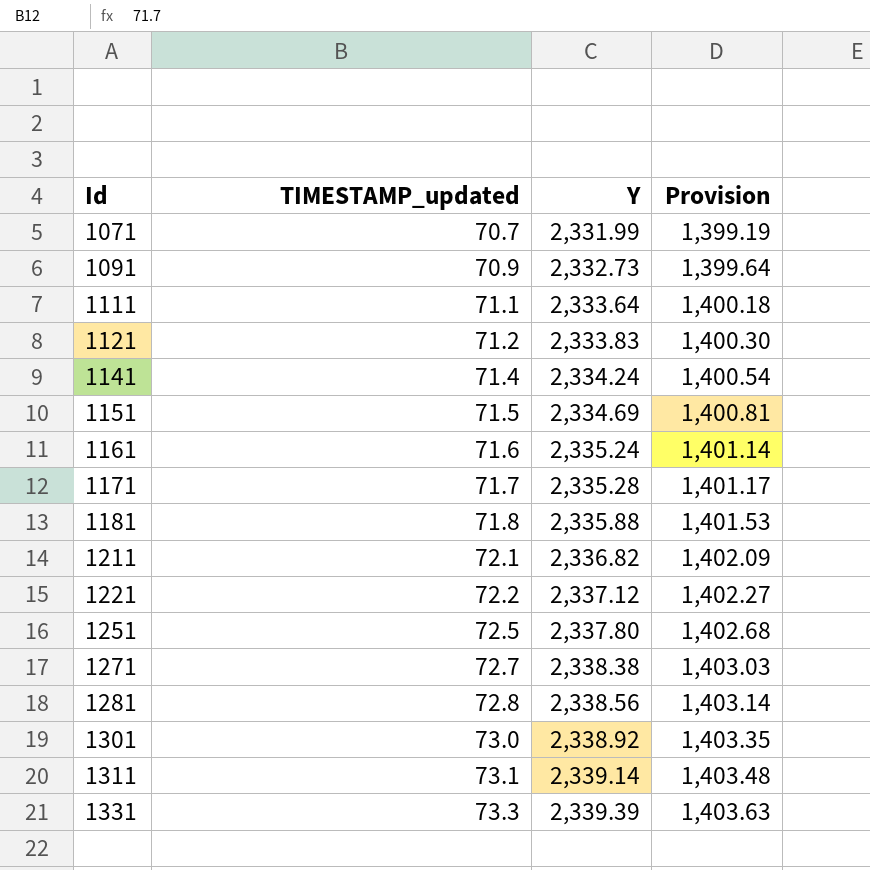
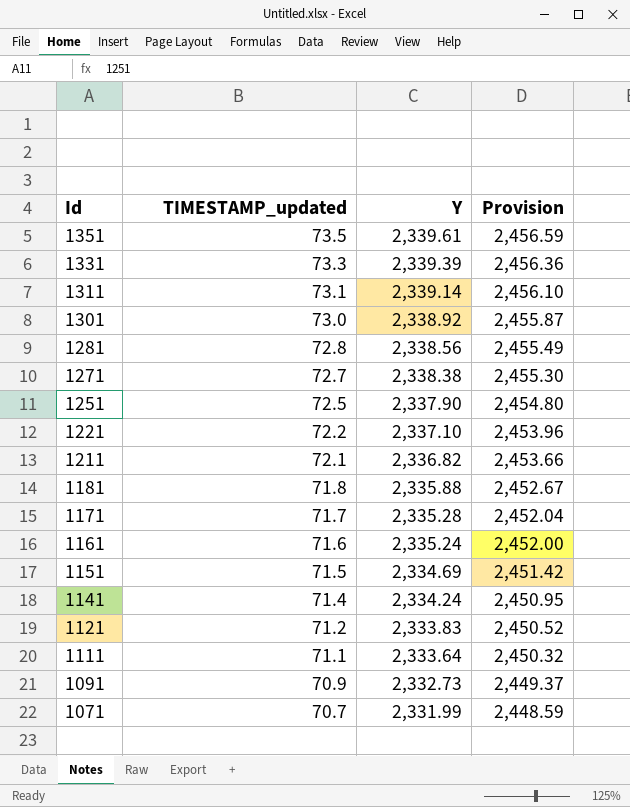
row order: Id ascending -> Id descending
column Provision | formula: [Y] * 0.6 -> [Y] * 1.05
row 1351: none -> 73.5 | 2,339.61 | 2,456.59
1251 | Y: 2,337.80 -> 2,337.90
1221 | Y: 2,337.12 -> 2,337.10

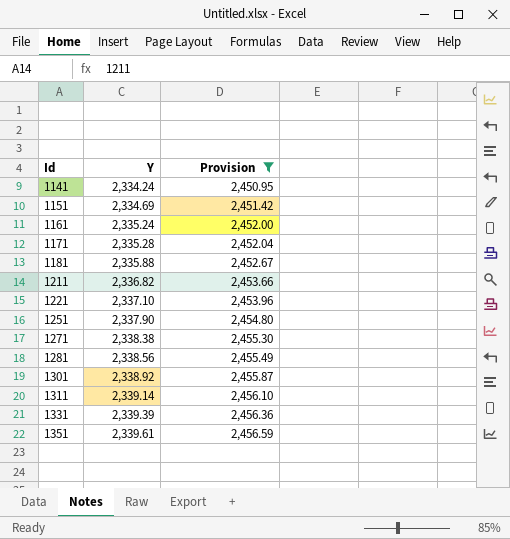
filter: none -> Provision >= 2,450.95
row order: Id descending -> Id ascending
column TIMESTAMP_updated | position: 2 -> none

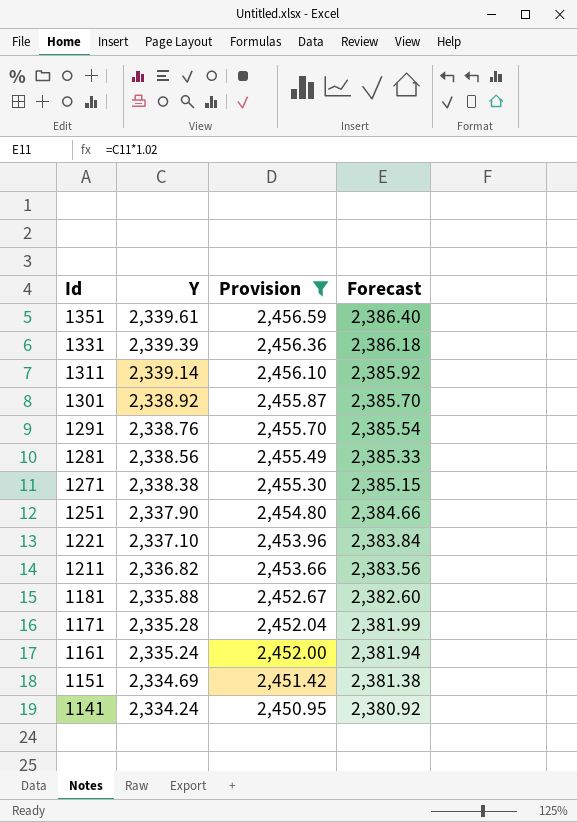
row order: Id ascending -> Id descending
column Forecast | formula: none -> [Y] * 1.02
row 1291: none -> 2,338.76 | 2,455.70 | 2,385.54

